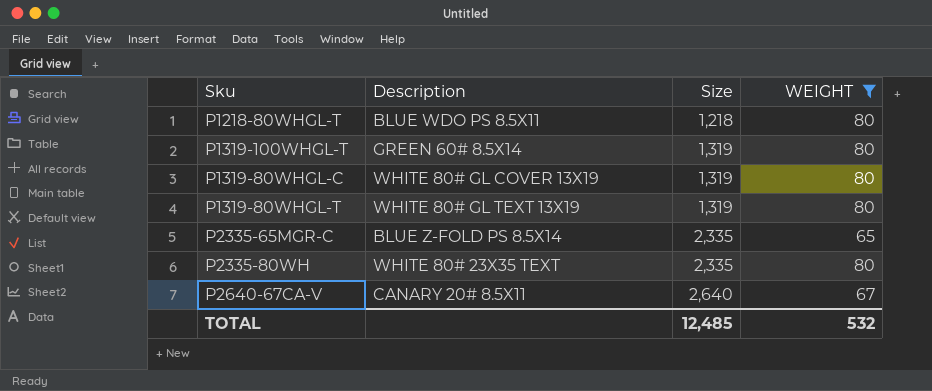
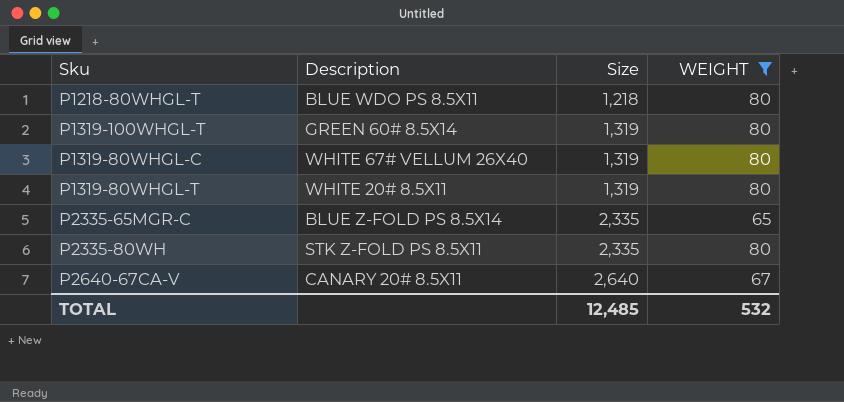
P1319-80WHGL-C | Description: WHITE 80# GL COVER 13X19 -> WHITE 67# VELLUM 26X40
P1319-80WHGL-T | Description: WHITE 80# GL TEXT 13X19 -> WHITE 20# 8.5X11
P2335-80WH | Description: WHITE 80# 23X35 TEXT -> STK Z-FOLD PS 8.5X11

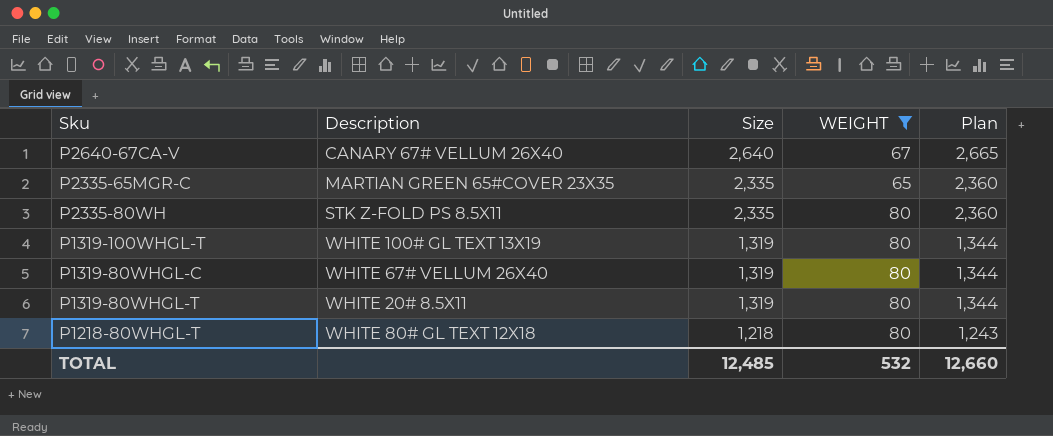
row order: Size ascending -> Size descending
column Plan | formula: none -> [Size] + 25
P2640-67CA-V | Description: CANARY 20# 8.5X11 -> CANARY 67# VELLUM 26X40
P2335-65MGR-C | Description: BLUE Z-FOLD PS 8.5X14 -> MARTIAN GREEN 65#COVER 23X35
P1319-100WHGL-T | Description: GREEN 60# 8.5X14 -> WHITE 100# GL TEXT 13X19
P1218-80WHGL-T | Description: BLUE WDO PS 8.5X11 -> WHITE 80# GL TEXT 12X18

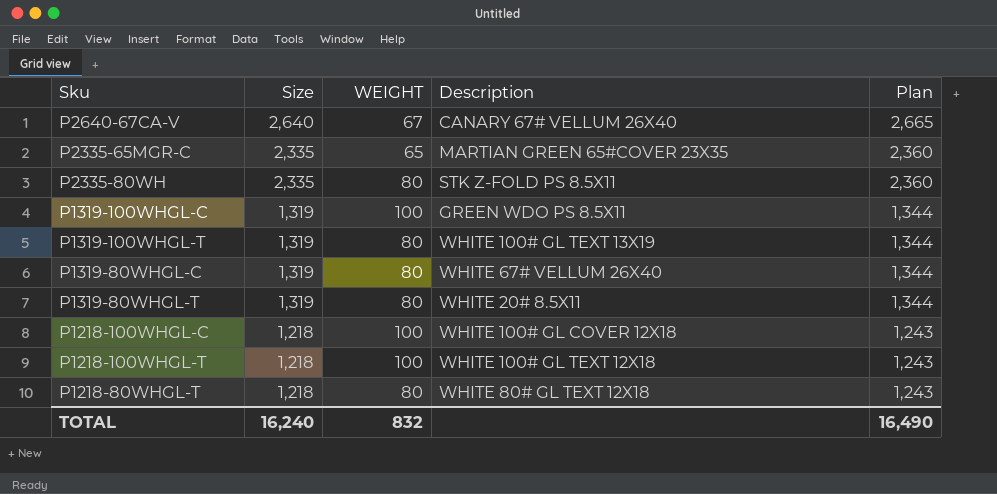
filter: WEIGHT != 100 -> none
column Description | position: 2 -> 4
TOTAL | Size: 12,485 -> 16,240
TOTAL | WEIGHT: 532 -> 832
TOTAL | Plan: 12,660 -> 16,490

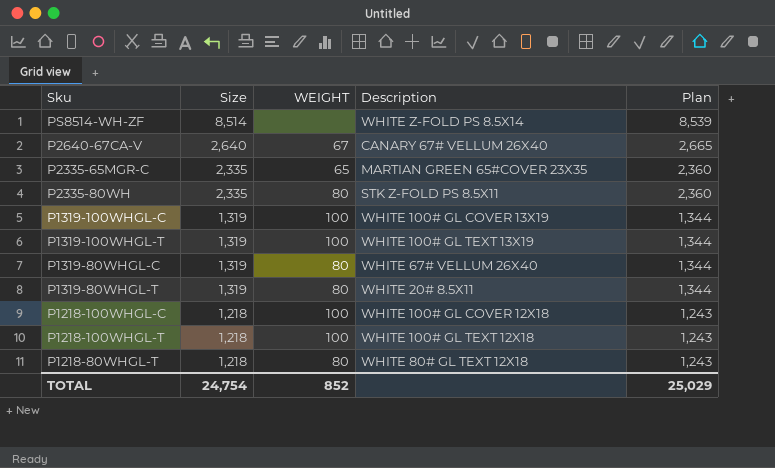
row PS8514-WH-ZF: none -> 8,514 | none | WHITE Z-FOLD PS 8.5X14 | 8,539
P1319-100WHGL-C | Description: GREEN WDO PS 8.5X11 -> WHITE 100# GL COVER 13X19
P1319-100WHGL-T | WEIGHT: 80 -> 100
TOTAL | Size: 16,240 -> 24,754
TOTAL | WEIGHT: 832 -> 852
TOTAL | Plan: 16,490 -> 25,029

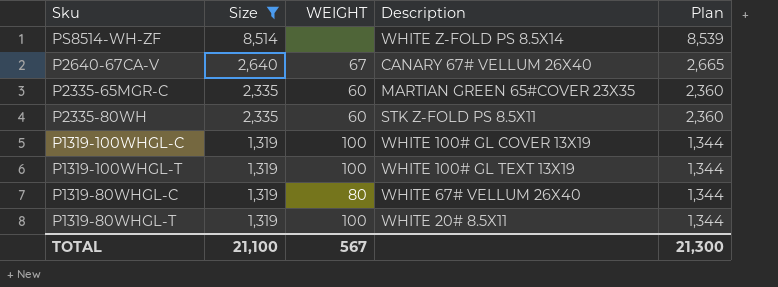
filter: none -> Size != 1,218
P2335-65MGR-C | WEIGHT: 65 -> 60
P2335-80WH | WEIGHT: 80 -> 60
P1319-80WHGL-T | WEIGHT: 80 -> 100
TOTAL | Size: 24,754 -> 21,100
TOTAL | WEIGHT: 852 -> 567
TOTAL | Plan: 25,029 -> 21,300

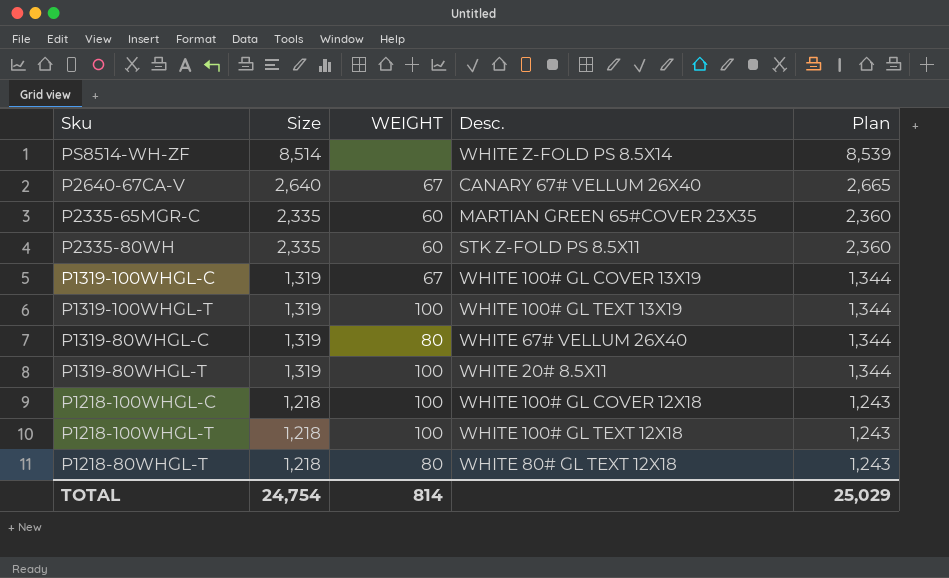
filter: Size != 1,218 -> none
column name: Description -> Desc.
P1319-100WHGL-C | WEIGHT: 100 -> 67
TOTAL | Size: 21,100 -> 24,754
TOTAL | WEIGHT: 567 -> 814
TOTAL | Plan: 21,300 -> 25,029

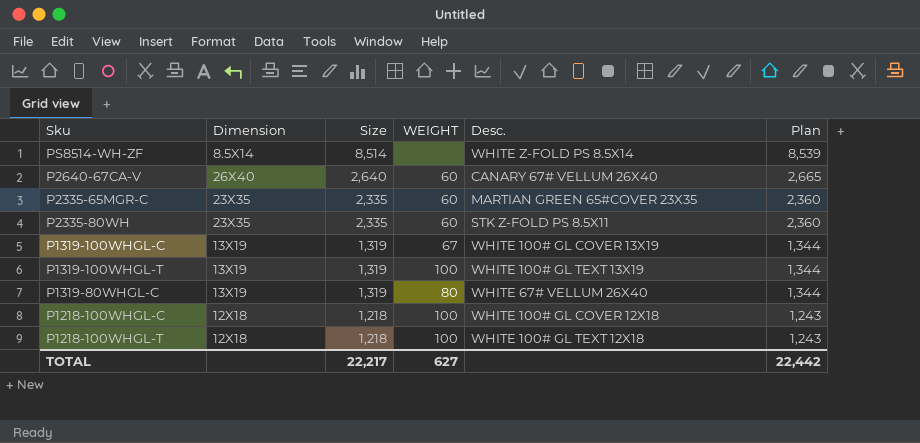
column Dimension | position: none -> 2
row P1319-80WHGL-T: 1,319 | 100 | WHITE 20# 8.5X11 | 1,344 -> none
row P1218-80WHGL-T: 1,218 | 80 | WHITE 80# GL TEXT 12X18 | 1,243 -> none
P2640-67CA-V | WEIGHT: 67 -> 60
TOTAL | Size: 24,754 -> 22,217
TOTAL | WEIGHT: 814 -> 627
TOTAL | Plan: 25,029 -> 22,442

